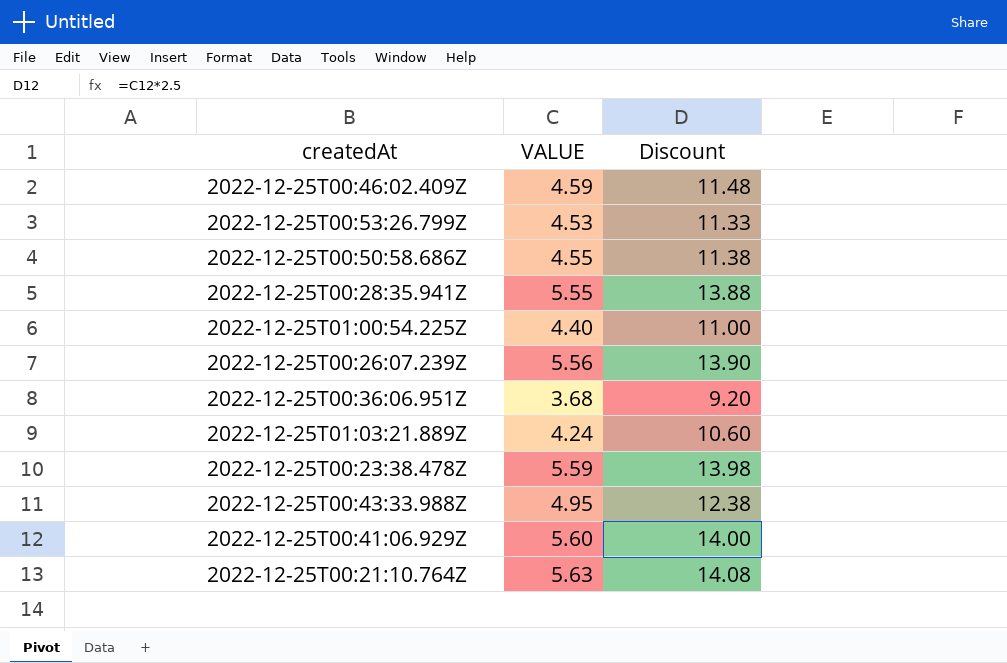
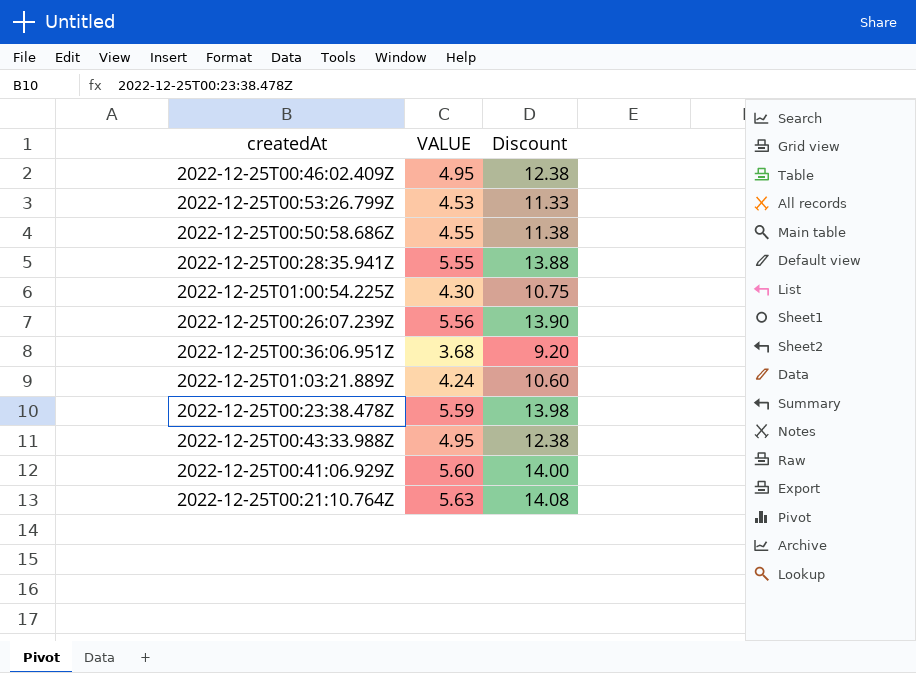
2022-12-25T00:46:02.409Z | VALUE: 4.59 -> 4.95
2022-12-25T00:46:02.409Z | Discount: 11.48 -> 12.38
2022-12-25T01:00:54.225Z | VALUE: 4.40 -> 4.30
2022-12-25T01:00:54.225Z | Discount: 11.00 -> 10.75

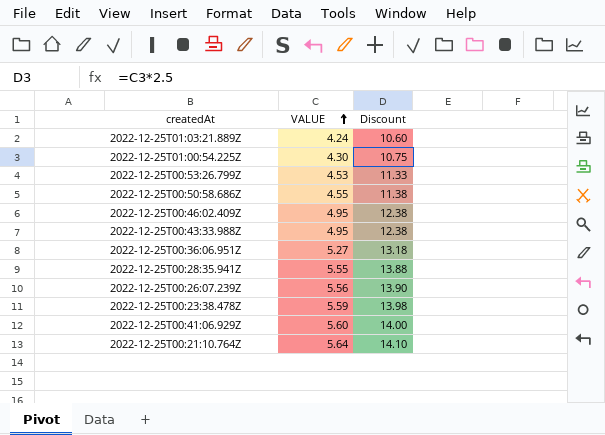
row order: none -> VALUE ascending
2022-12-25T00:36:06.951Z | VALUE: 3.68 -> 5.27
2022-12-25T00:36:06.951Z | Discount: 9.20 -> 13.18
2022-12-25T00:21:10.764Z | VALUE: 5.63 -> 5.64
2022-12-25T00:21:10.764Z | Discount: 14.08 -> 14.10

